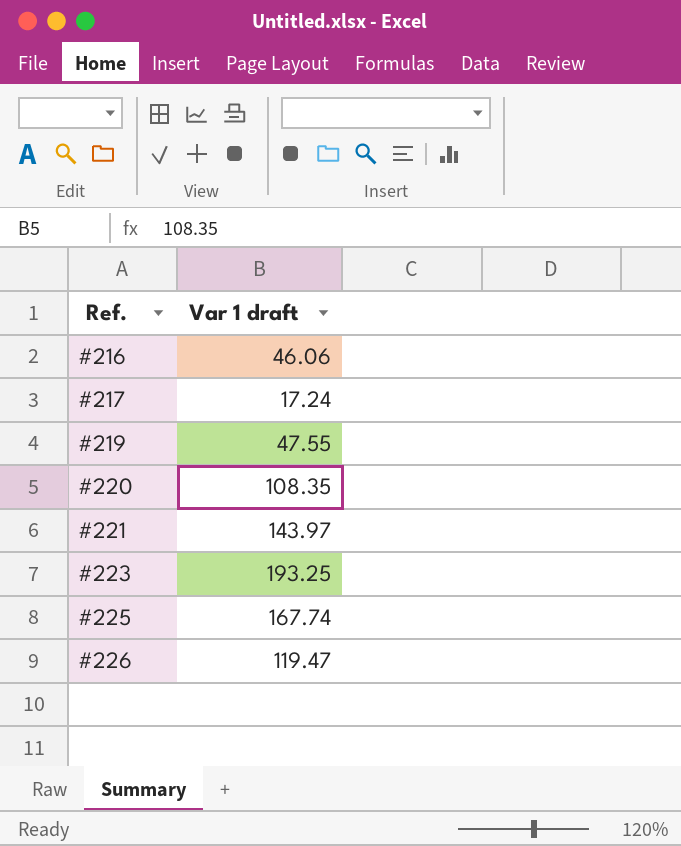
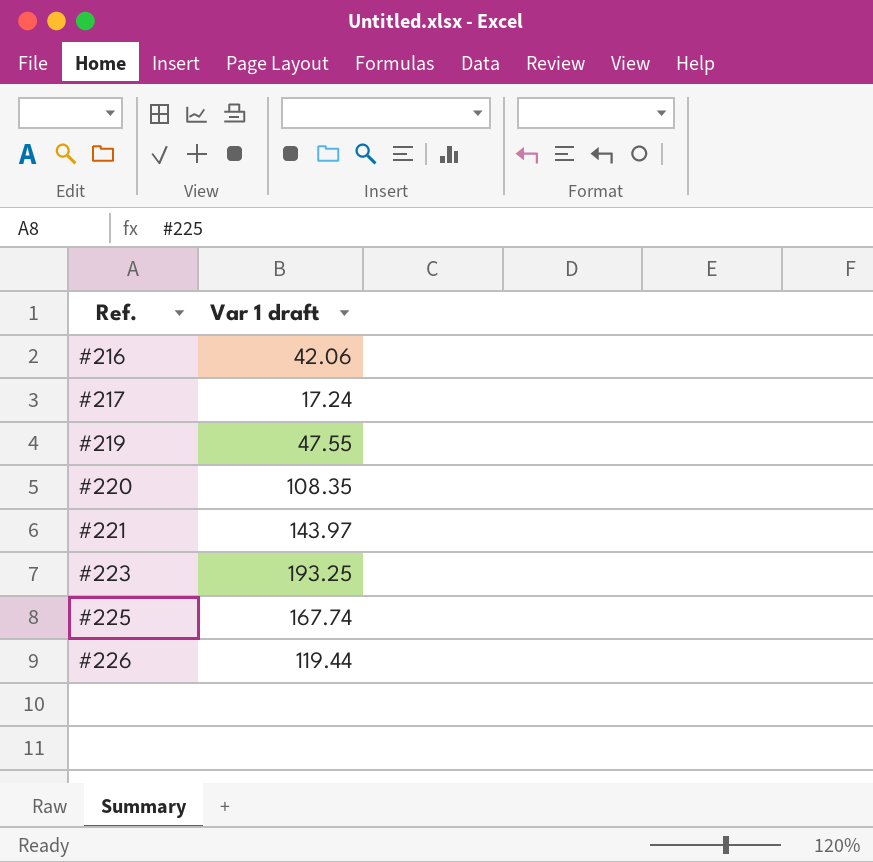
#216 | Var 1 draft: 46.06 -> 42.06
#226 | Var 1 draft: 119.47 -> 119.44

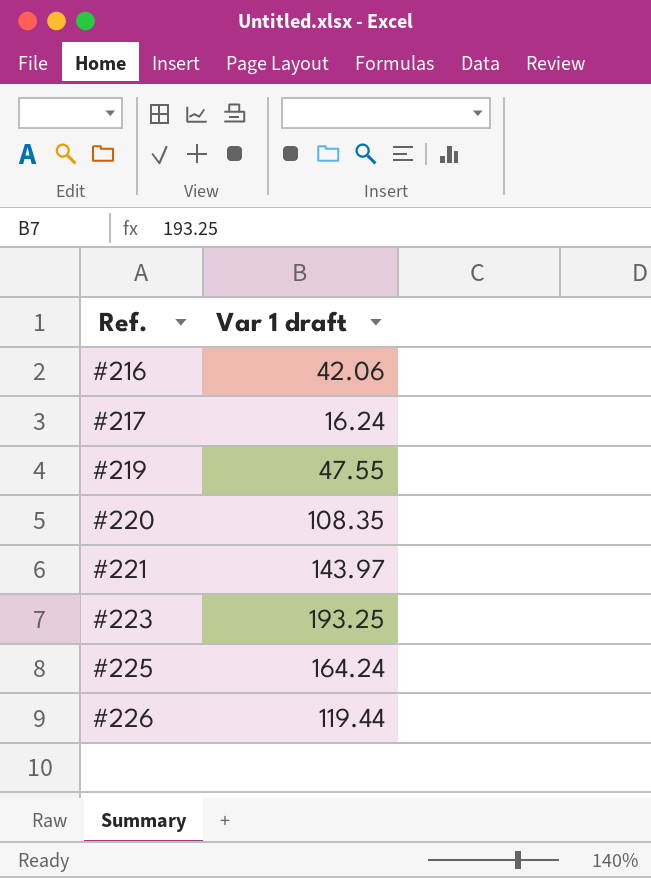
#217 | Var 1 draft: 17.24 -> 16.24
#225 | Var 1 draft: 167.74 -> 164.24

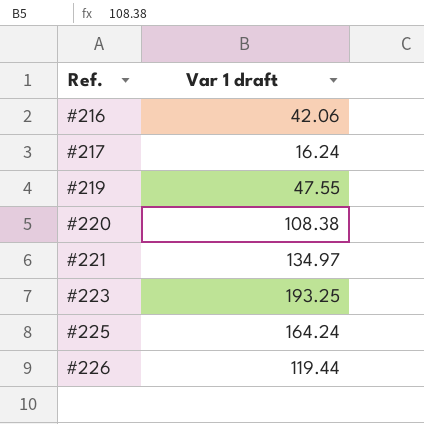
#220 | Var 1 draft: 108.35 -> 108.38
#221 | Var 1 draft: 143.97 -> 134.97

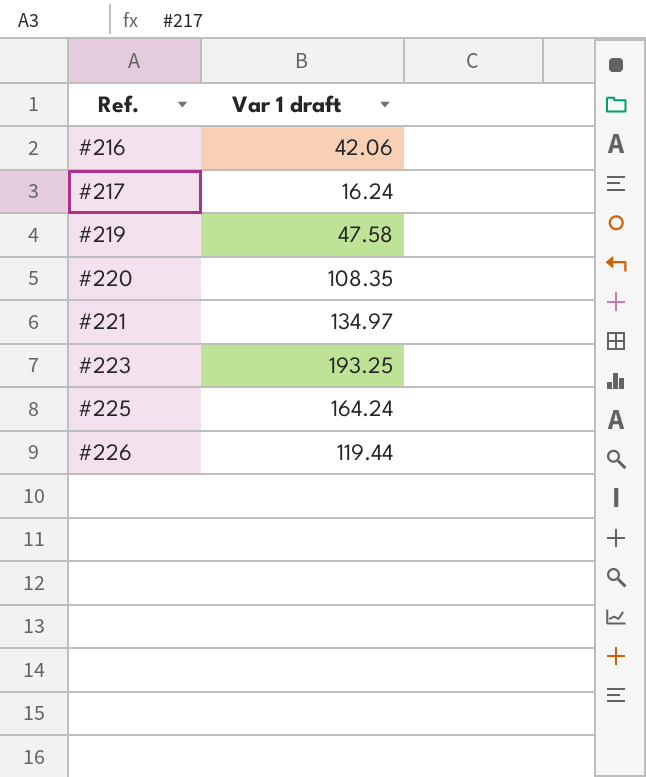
#219 | Var 1 draft: 47.55 -> 47.58
#220 | Var 1 draft: 108.38 -> 108.35

